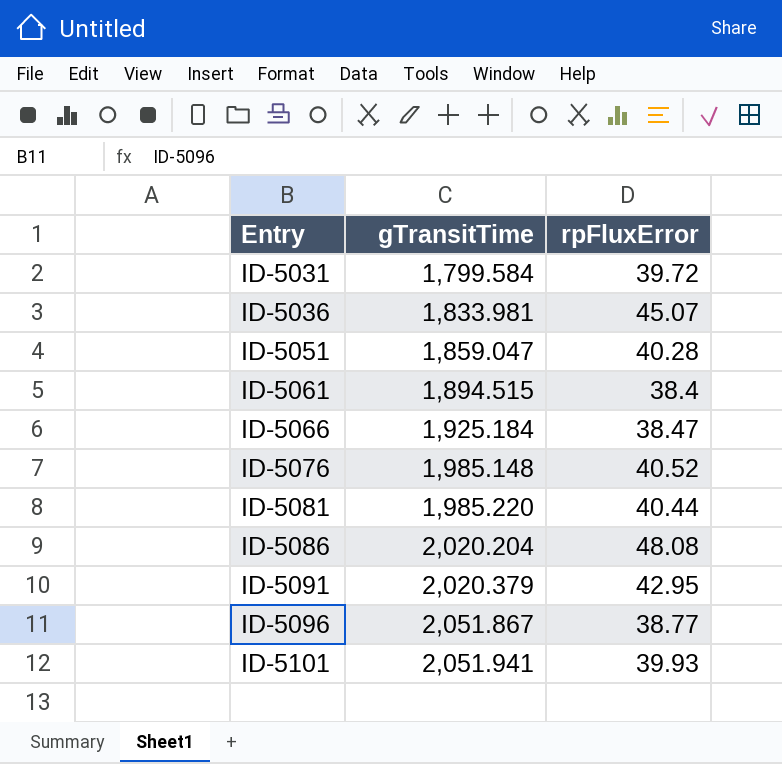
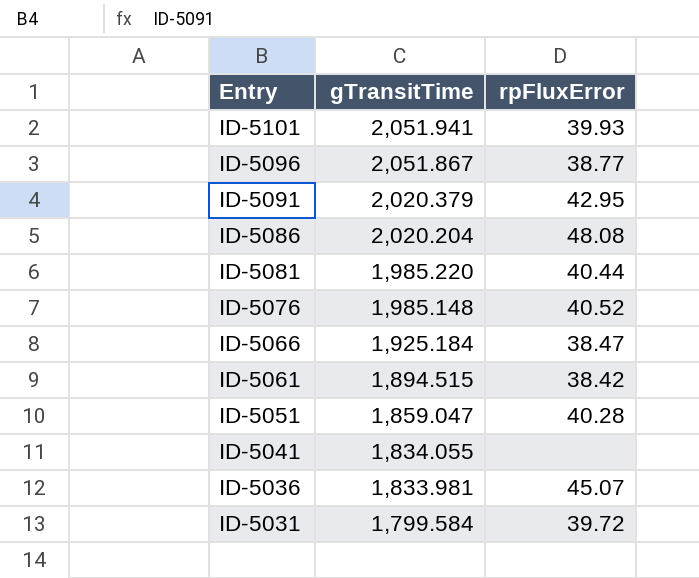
row order: Entry ascending -> Entry descending
ID-5061 | rpFluxError: 38.4 -> 38.42
row ID-5041: none -> 1,834.055 | none

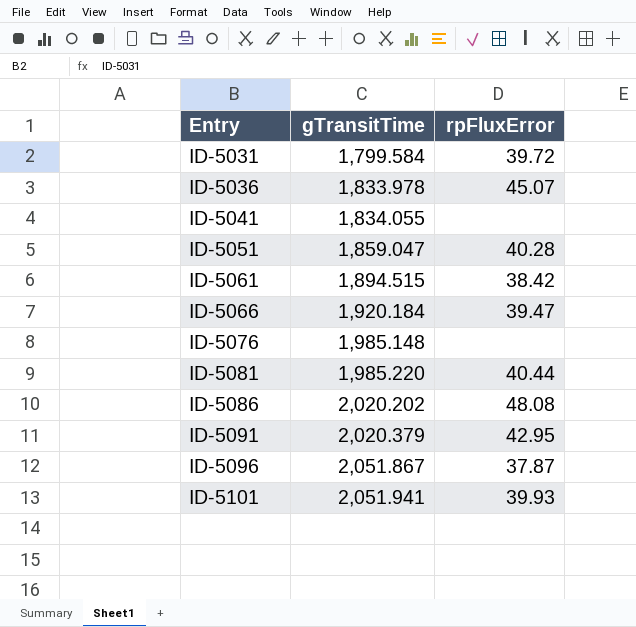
row order: Entry descending -> Entry ascending
ID-5036 | gTransitTime: 1,833.981 -> 1,833.978
ID-5066 | gTransitTime: 1,925.184 -> 1,920.184
ID-5066 | rpFluxError: 38.47 -> 39.47
ID-5076 | rpFluxError: 40.52 -> none
ID-5086 | gTransitTime: 2,020.204 -> 2,020.202
ID-5096 | rpFluxError: 38.77 -> 37.87

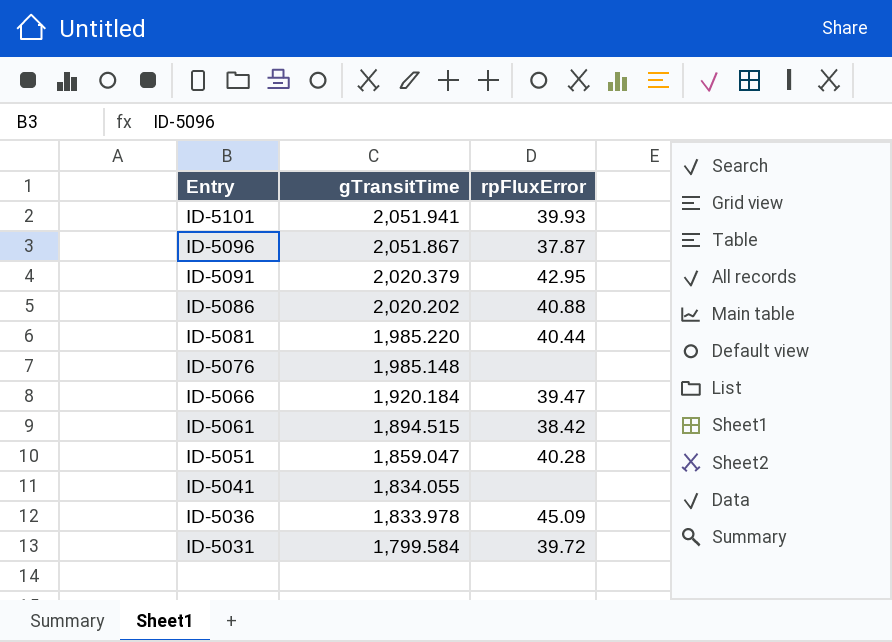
row order: Entry ascending -> Entry descending
ID-5086 | rpFluxError: 48.08 -> 40.88
ID-5036 | rpFluxError: 45.07 -> 45.09

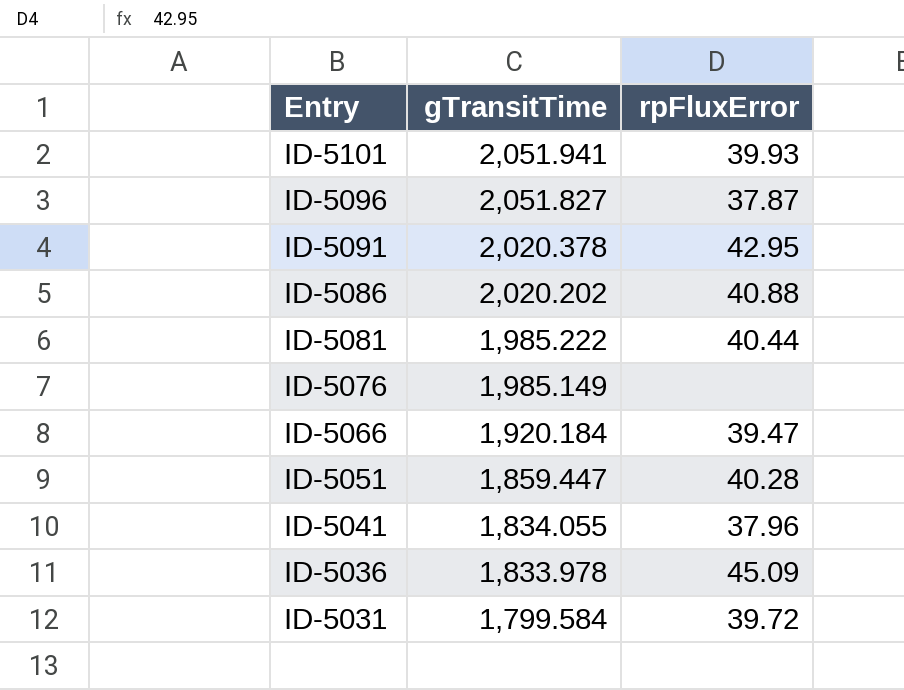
row ID-5061: 1,894.515 | 38.42 -> none
ID-5096 | gTransitTime: 2,051.867 -> 2,051.827
ID-5091 | gTransitTime: 2,020.379 -> 2,020.378
ID-5081 | gTransitTime: 1,985.220 -> 1,985.222
ID-5076 | gTransitTime: 1,985.148 -> 1,985.149
ID-5051 | gTransitTime: 1,859.047 -> 1,859.447
ID-5041 | rpFluxError: none -> 37.96

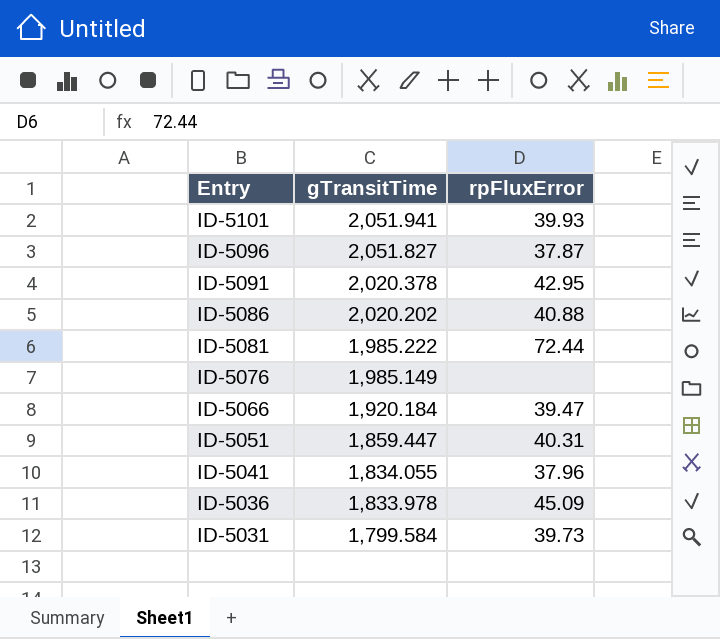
ID-5081 | rpFluxError: 40.44 -> 72.44
ID-5051 | rpFluxError: 40.28 -> 40.31
ID-5031 | rpFluxError: 39.72 -> 39.73

